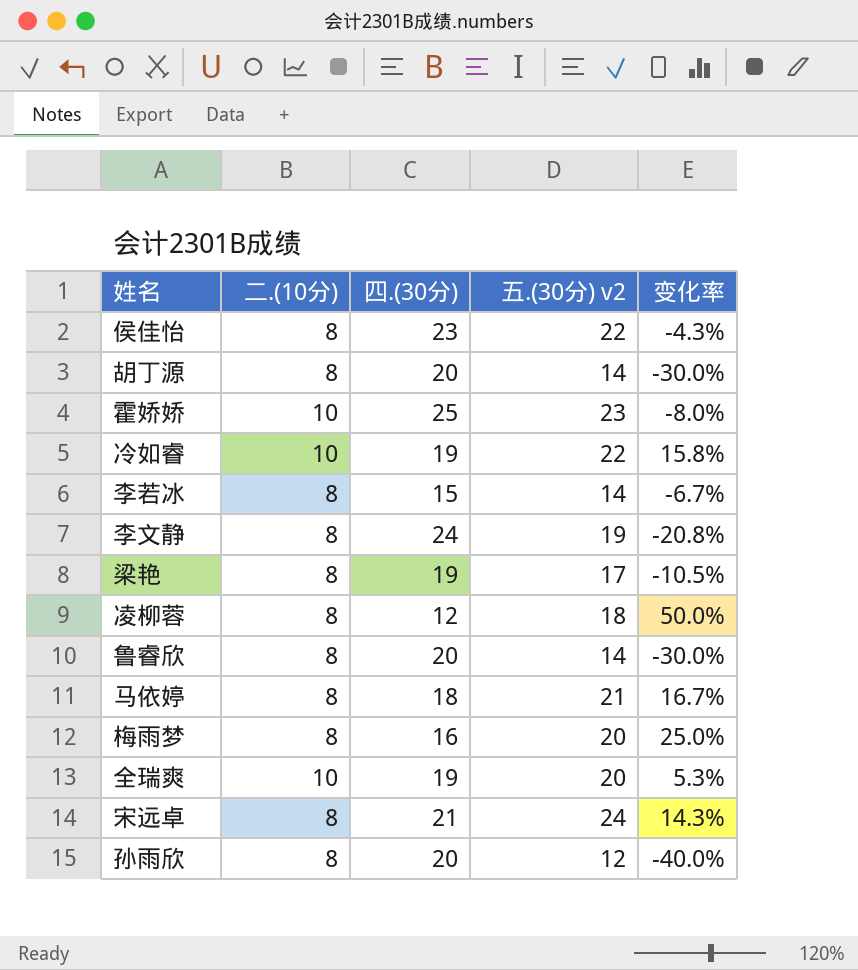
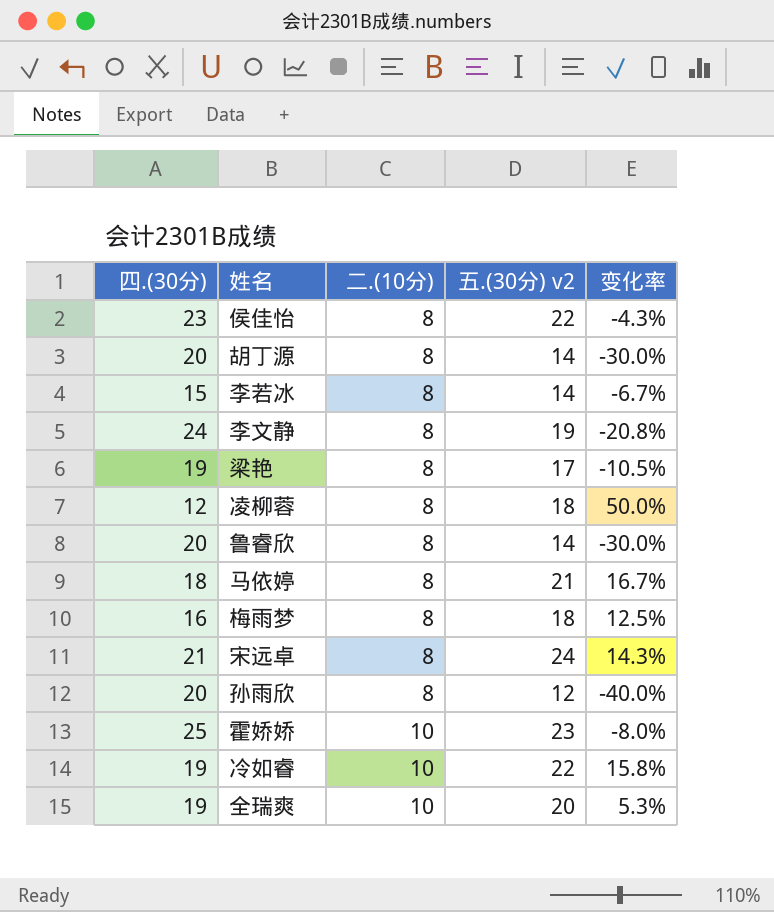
row order: none -> 二.(10分) ascending
column 四.(30分) | position: 3 -> 1
梅雨梦 | 五.(30分) v2: 20 -> 18
梅雨梦 | 变化率: 25.0% -> 12.5%

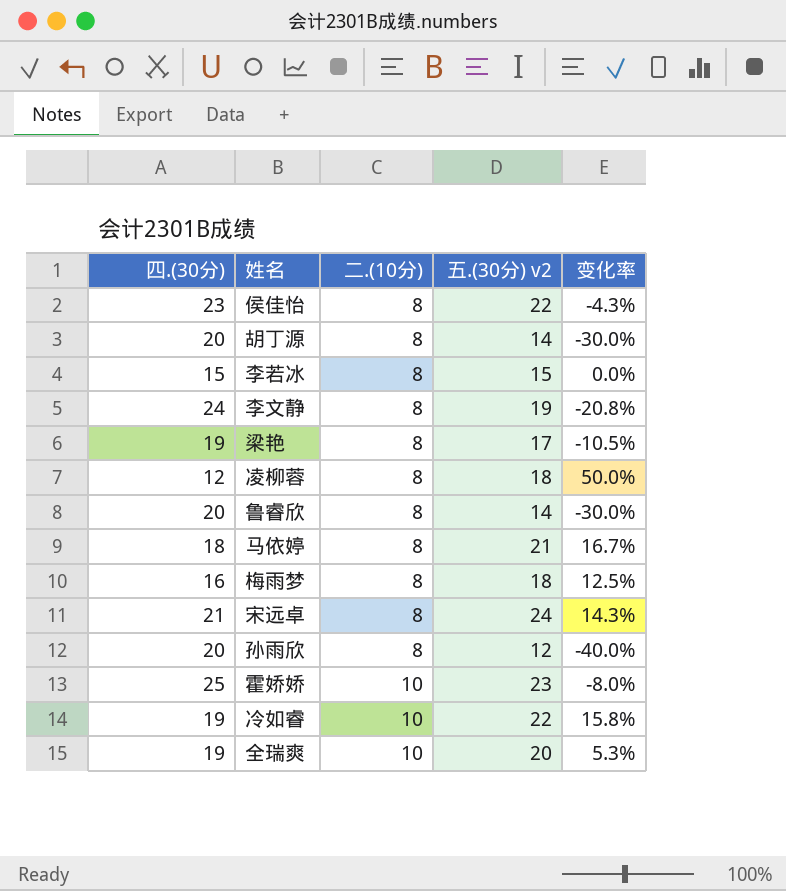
李若冰 | 五.(30分) v2: 14 -> 15
李若冰 | 变化率: -6.7% -> 0.0%

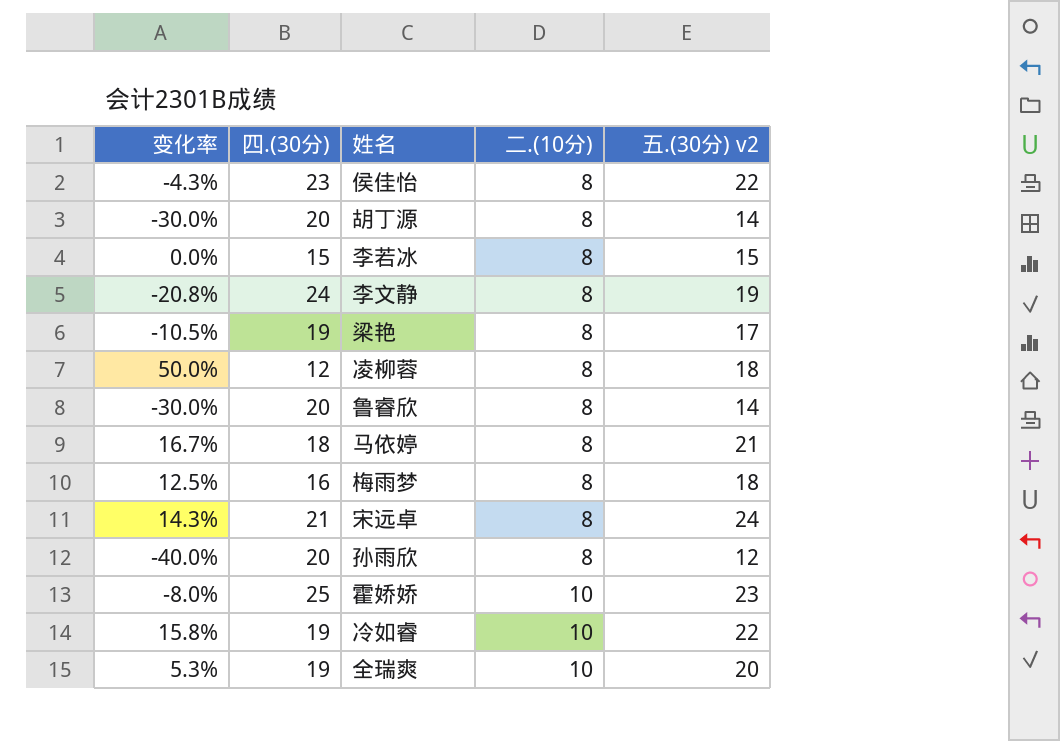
column 变化率 | position: 5 -> 1

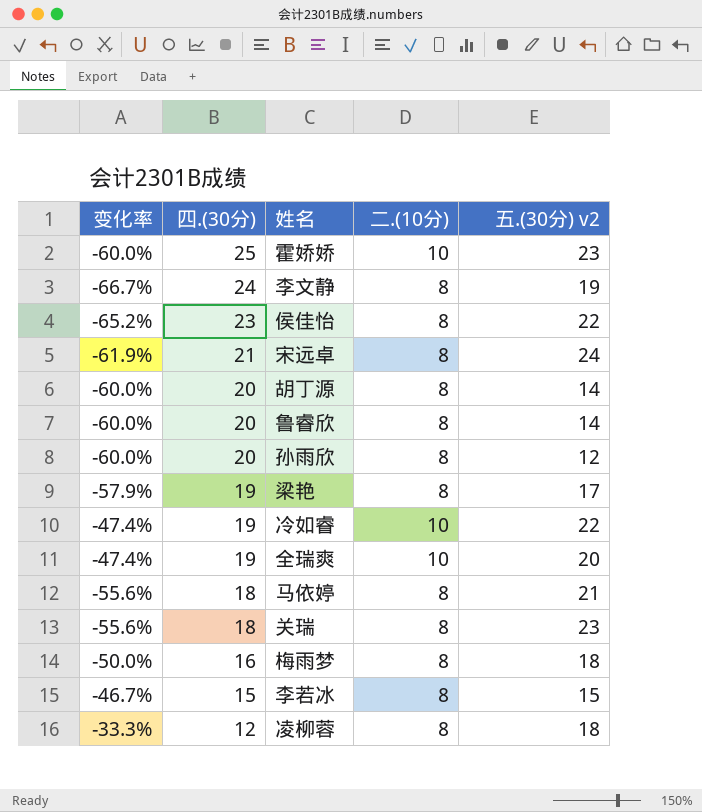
row order: 二.(10分) ascending -> 四.(30分) descending
column 变化率 | formula: ([五.(30分) v2] - [四.(30分)]) / [四.(30分)] -> ([二.(10分)] - [四.(30分)]) / [四.(30分)]
row 关瑞: none -> -55.6% | 18 | 8 | 23

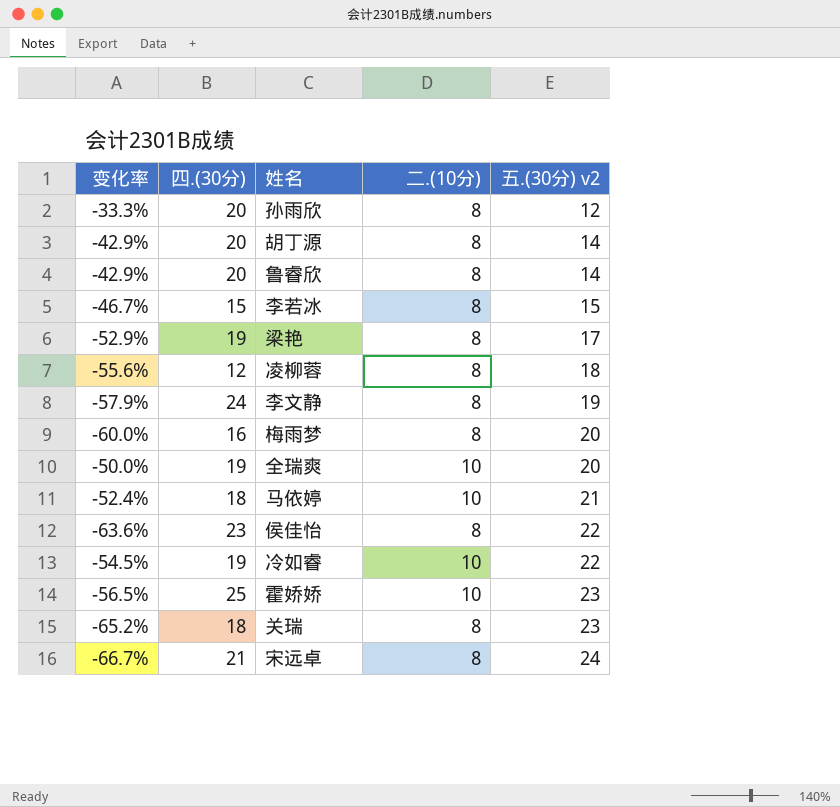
row order: 四.(30分) descending -> 五.(30分) v2 ascending
column 变化率 | formula: ([二.(10分)] - [四.(30分)]) / [四.(30分)] -> ([二.(10分)] - [五.(30分) v2]) / [五.(30分) v2]
梅雨梦 | 五.(30分) v2: 18 -> 20
马依婷 | 二.(10分): 8 -> 10

